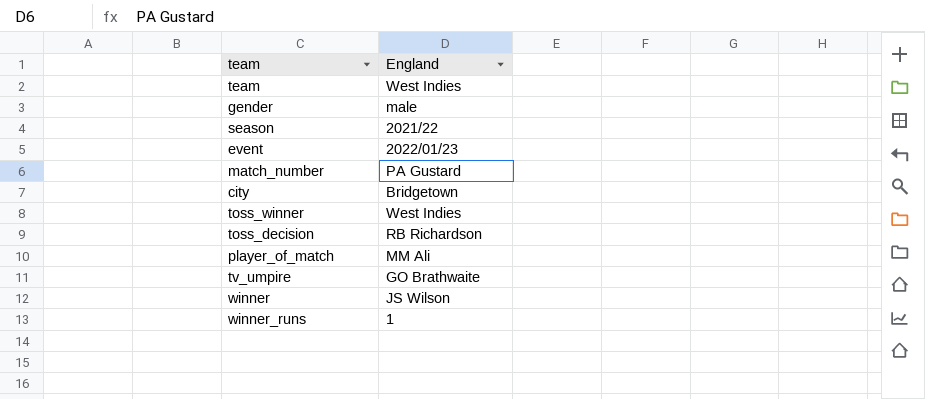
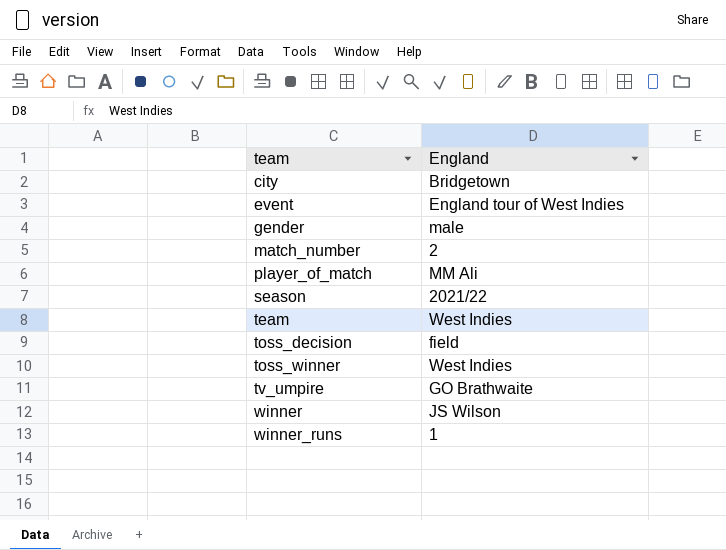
row order: none -> team ascending
event | England: 2022/01/23 -> England tour of West Indies
match_number | England: PA Gustard -> 2
toss_decision | England: RB Richardson -> field

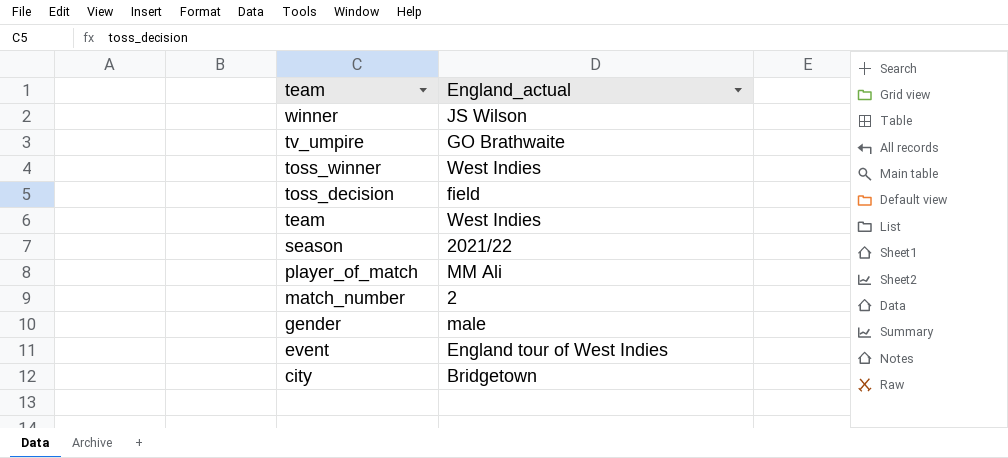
row order: team ascending -> team descending
column name: England -> England_actual
row winner_runs: 1 -> none

